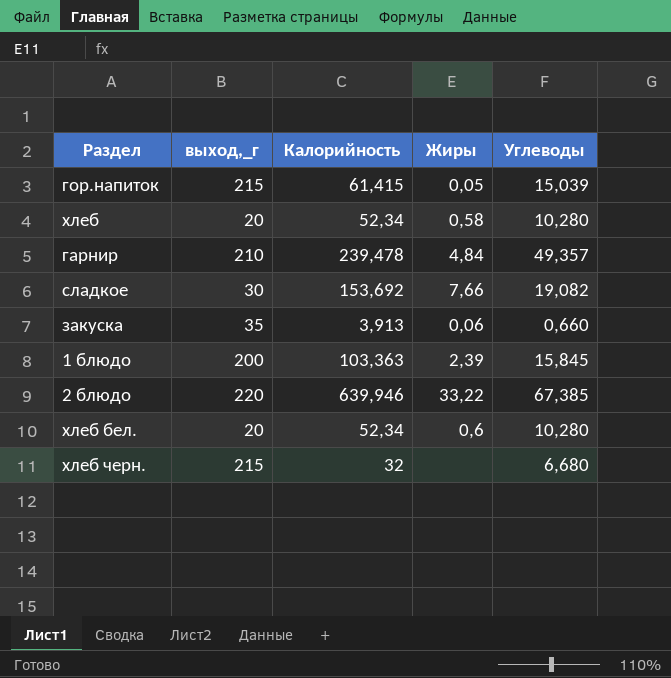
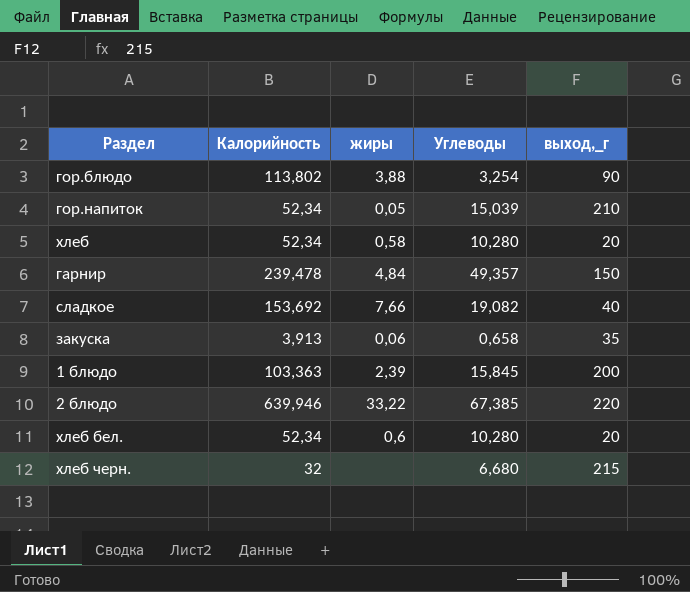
column name: Жиры -> жиры
column выход,_г | position: 2 -> 5
row гор.блюдо: none -> 113,802 | 3,88 | 3,254 | 90
гор.напиток | Калорийность: 61,415 -> 52,34
гор.напиток | выход,_г: 215 -> 210
гарнир | выход,_г: 210 -> 150
сладкое | выход,_г: 30 -> 40
закуска | Углеводы: 0,660 -> 0,658

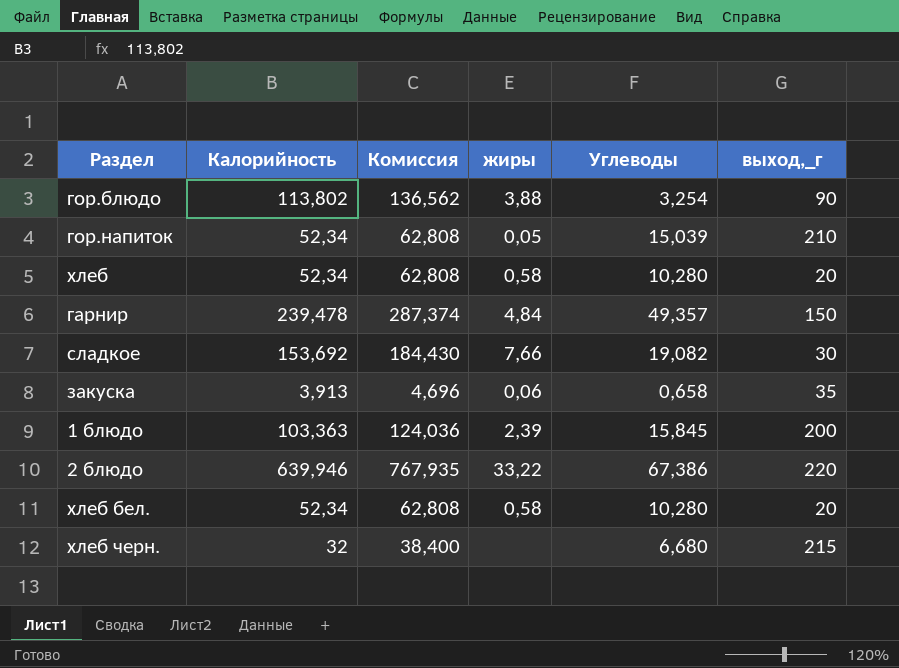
column Комиссия | formula: none -> [Калорийность] * 1,2
сладкое | выход,_г: 40 -> 30
2 блюдо | Углеводы: 67,385 -> 67,386
хлеб бел. | жиры: 0,6 -> 0,58

